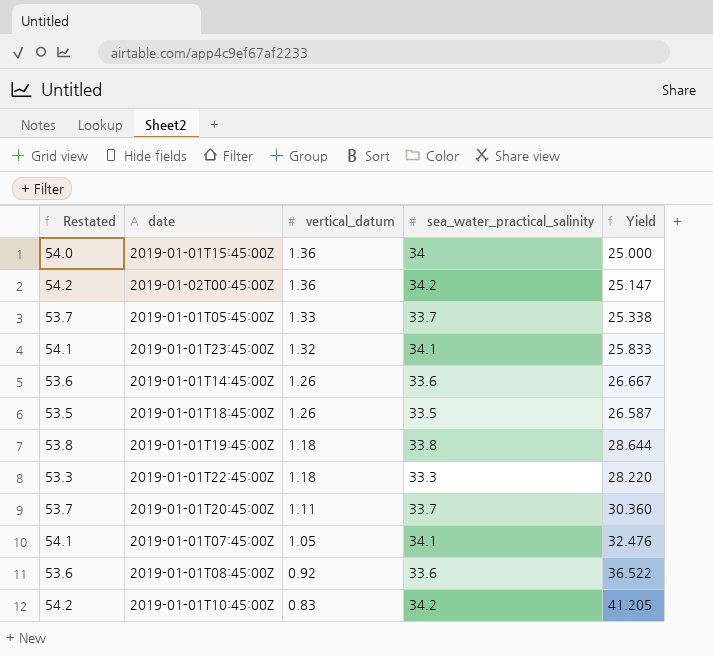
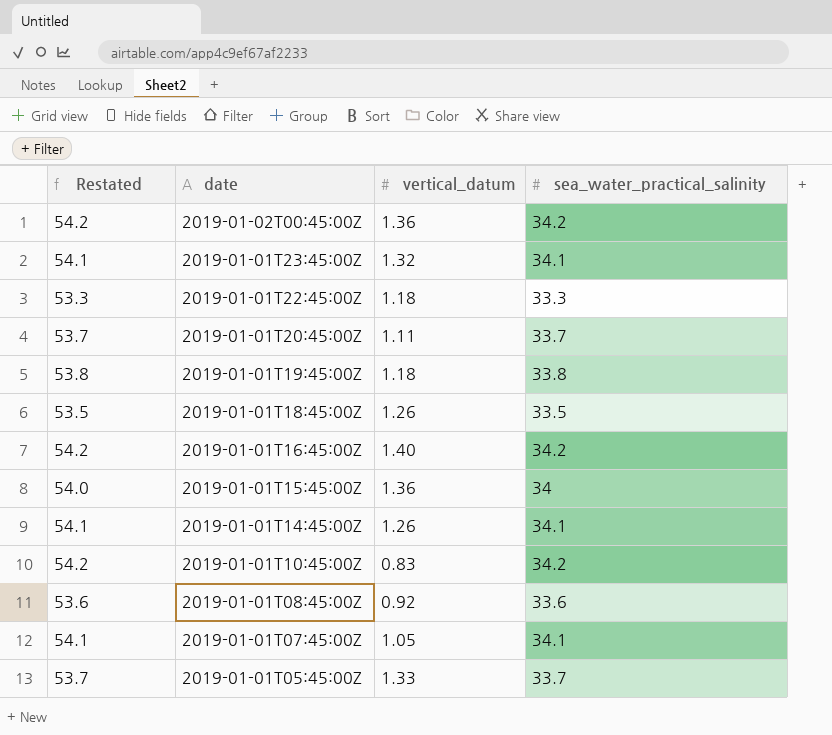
row order: vertical_datum descending -> date descending
column Yield | formula: [sea_water_practical_salinity] / [vertical_datum] -> none
row 2019-01-01T16:45:00Z: none -> 54.2 | 1.40 | 34.2
2019-01-01T14:45:00Z | Restated: 53.6 -> 54.1
2019-01-01T14:45:00Z | sea_water_practical_salinity: 33.6 -> 34.1

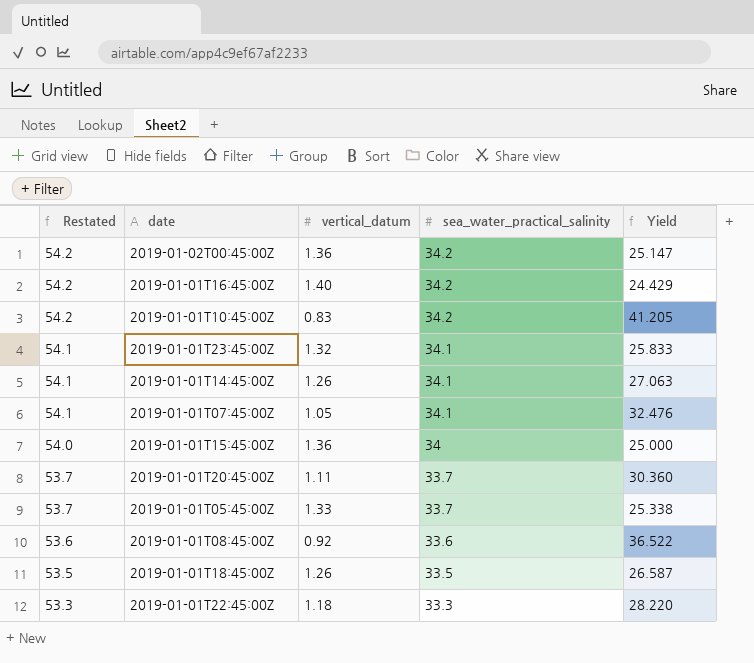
row order: date descending -> Restated descending
column Yield | formula: none -> [sea_water_practical_salinity] / [vertical_datum]
row 2019-01-01T19:45:00Z: 53.8 | 1.18 | 33.8 -> none

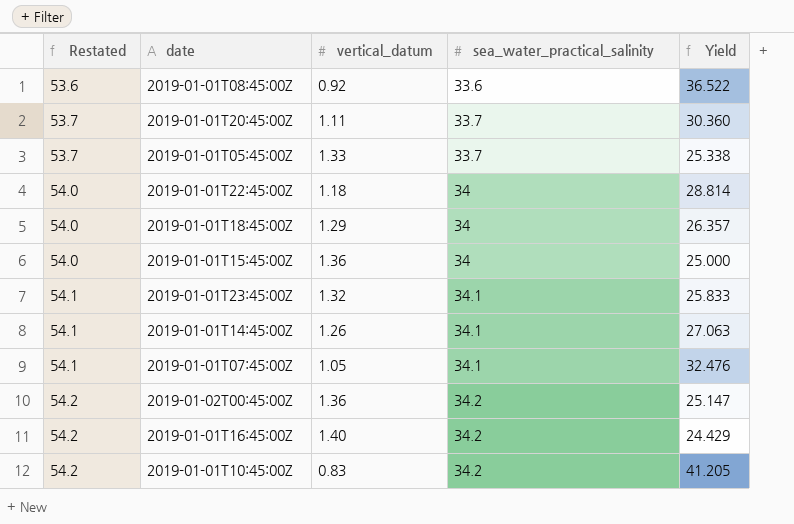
row order: Restated descending -> Restated ascending
2019-01-01T22:45:00Z | Restated: 53.3 -> 54.0
2019-01-01T22:45:00Z | sea_water_practical_salinity: 33.3 -> 34
2019-01-01T22:45:00Z | Yield: 28.220 -> 28.814
2019-01-01T18:45:00Z | Restated: 53.5 -> 54.0
2019-01-01T18:45:00Z | vertical_datum: 1.26 -> 1.29
2019-01-01T18:45:00Z | sea_water_practical_salinity: 33.5 -> 34
2019-01-01T18:45:00Z | Yield: 26.587 -> 26.357

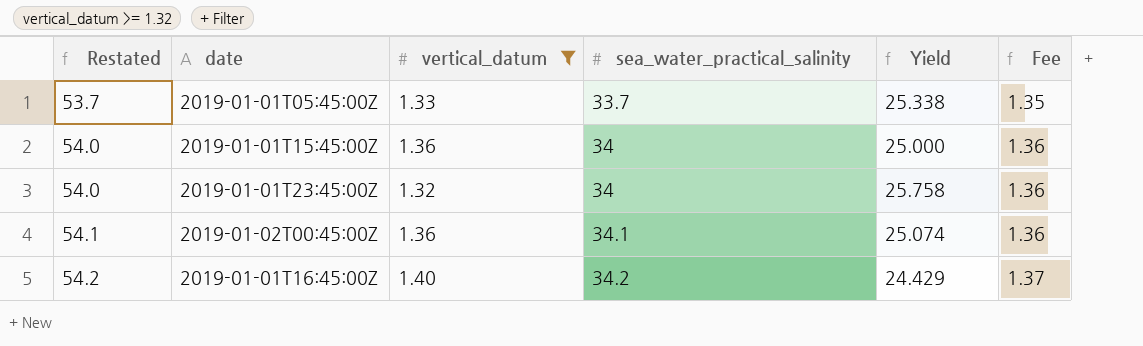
filter: none -> vertical_datum >= 1.32
column Fee | formula: none -> [sea_water_practical_salinity] * 0.04
2019-01-01T23:45:00Z | Restated: 54.1 -> 54.0
2019-01-01T23:45:00Z | sea_water_practical_salinity: 34.1 -> 34
2019-01-01T23:45:00Z | Yield: 25.833 -> 25.758
2019-01-02T00:45:00Z | Restated: 54.2 -> 54.1
2019-01-02T00:45:00Z | sea_water_practical_salinity: 34.2 -> 34.1
2019-01-02T00:45:00Z | Yield: 25.147 -> 25.074

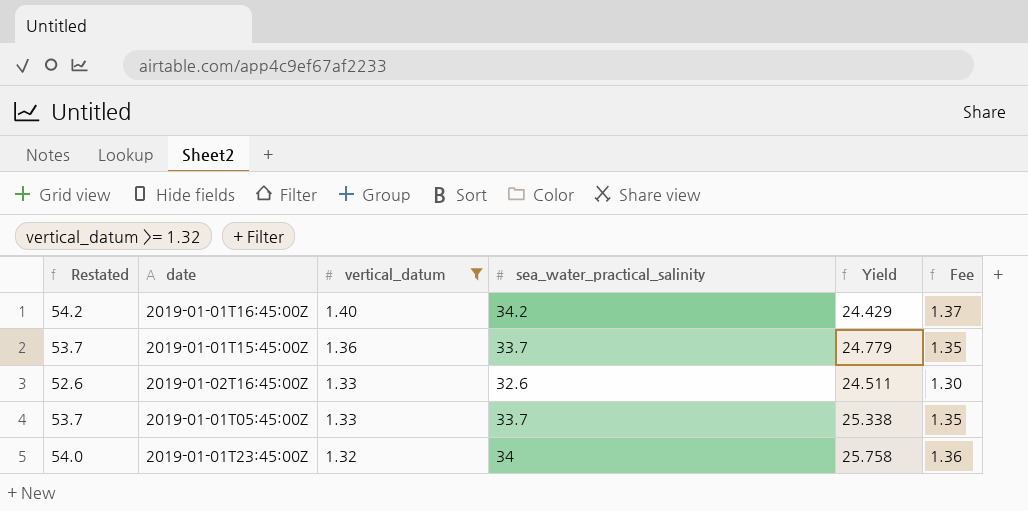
row order: Restated ascending -> vertical_datum descending
row 2019-01-02T00:45:00Z: 54.1 | 1.36 | 34.1 | 25.074 | 1.36 -> none
2019-01-01T15:45:00Z | Restated: 54.0 -> 53.7
2019-01-01T15:45:00Z | sea_water_practical_salinity: 34 -> 33.7
2019-01-01T15:45:00Z | Yield: 25.000 -> 24.779
2019-01-01T15:45:00Z | Fee: 1.36 -> 1.35
row 2019-01-02T16:45:00Z: none -> 52.6 | 1.33 | 32.6 | 24.511 | 1.30

